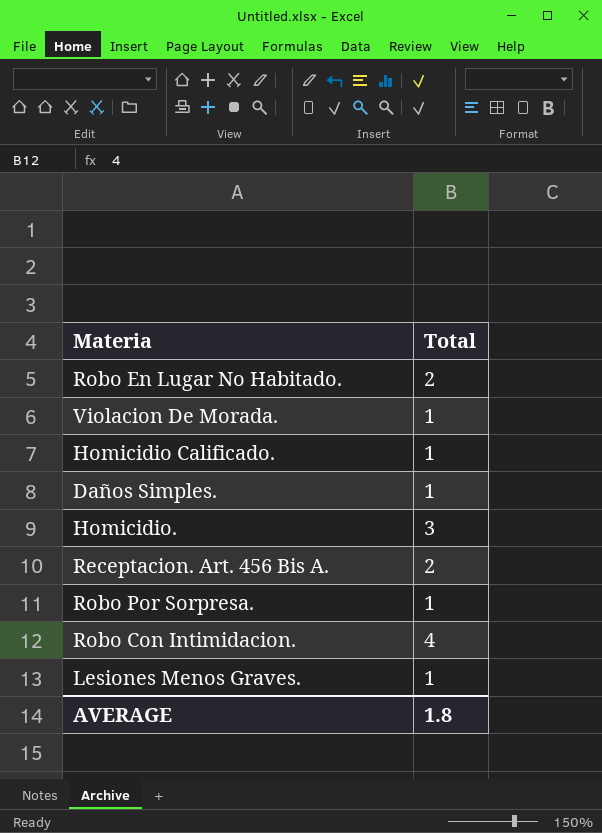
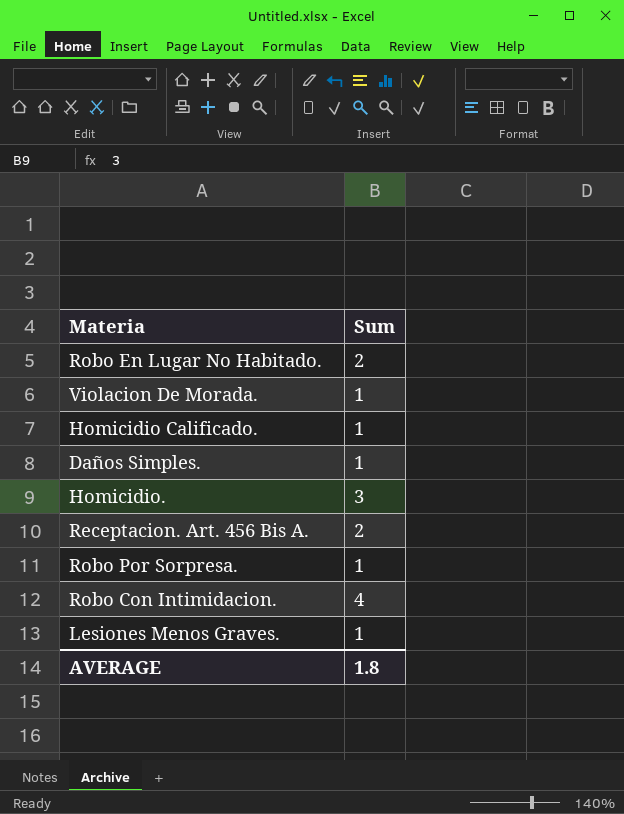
column name: Total -> Sum

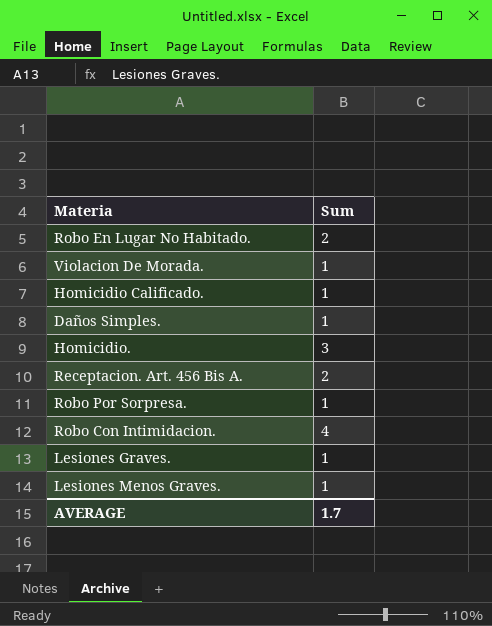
row Lesiones Graves.: none -> 1
AVERAGE | Sum: 1.8 -> 1.7

